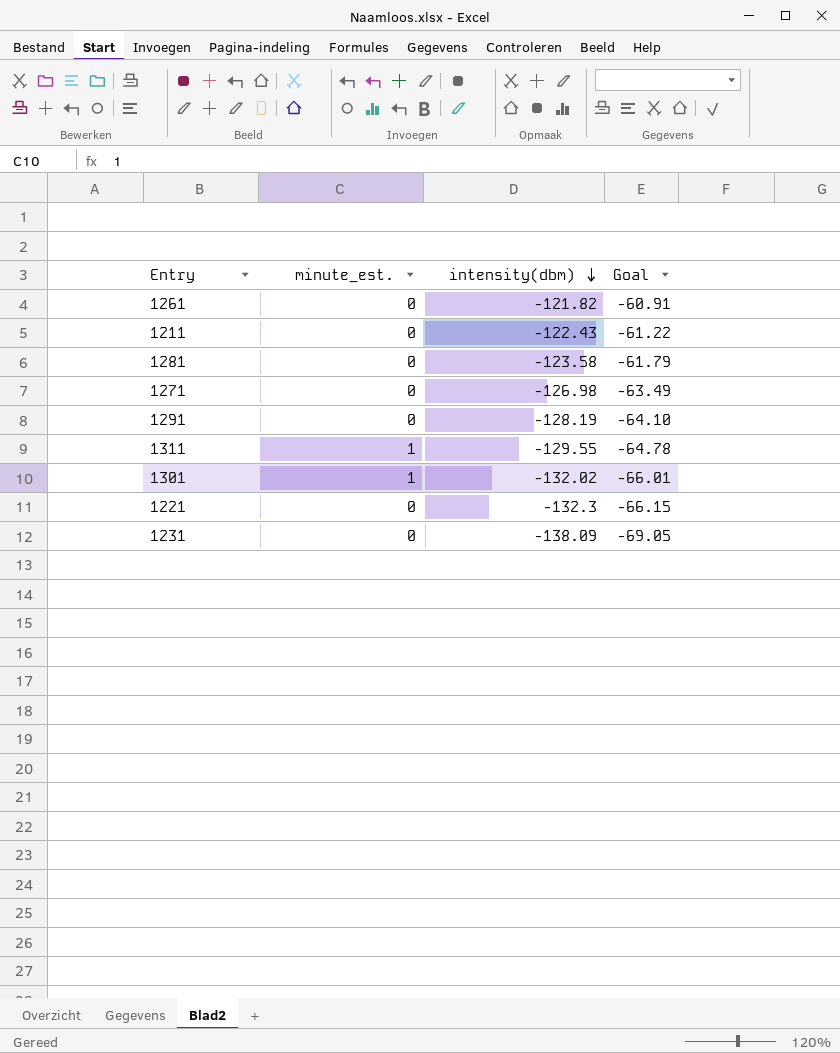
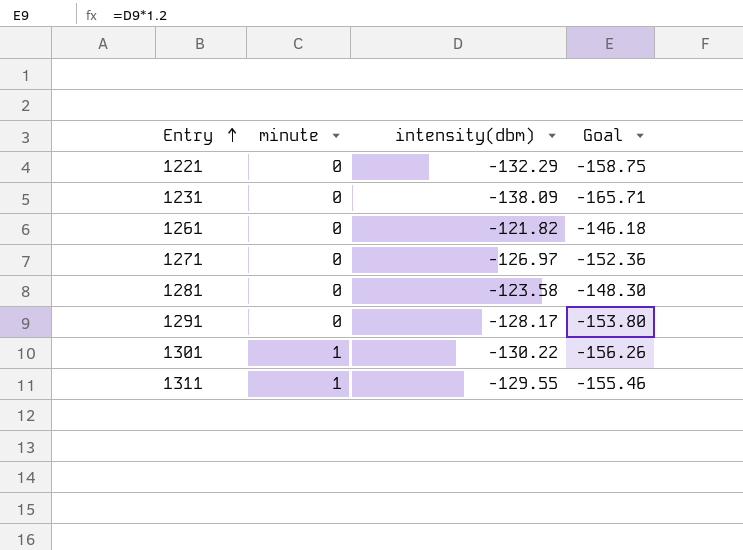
row order: intensity(dbm) descending -> Entry ascending
column name: minute_est. -> minute
column Goal | formula: [intensity(dbm)] * 0.5 -> [intensity(dbm)] * 1.2
row 1211: 0 | -122.43 | -61.22 -> none
1221 | intensity(dbm): -132.3 -> -132.29
1271 | intensity(dbm): -126.98 -> -126.97
1291 | intensity(dbm): -128.19 -> -128.17
1301 | intensity(dbm): -132.02 -> -130.22

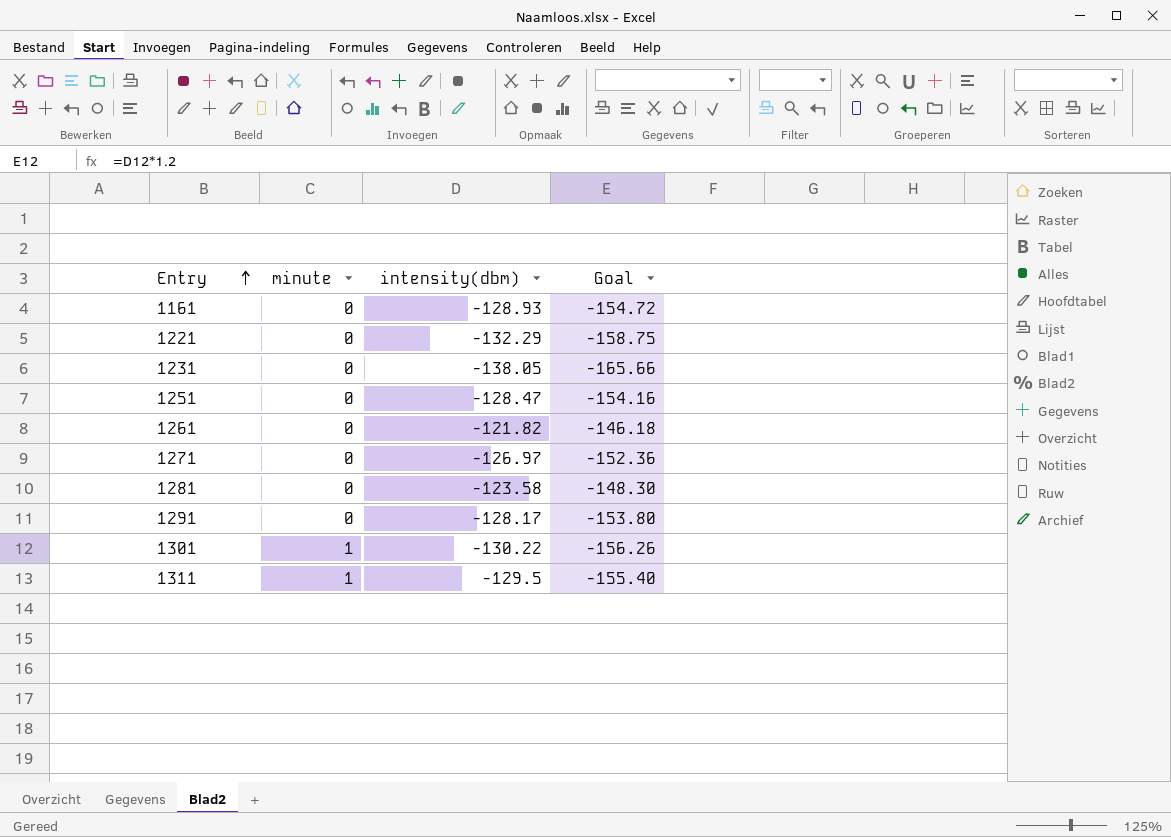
row 1161: none -> 0 | -128.93 | -154.72
1231 | intensity(dbm): -138.09 -> -138.05
1231 | Goal: -165.71 -> -165.66
row 1251: none -> 0 | -128.47 | -154.16
1311 | intensity(dbm): -129.55 -> -129.5
1311 | Goal: -155.46 -> -155.40

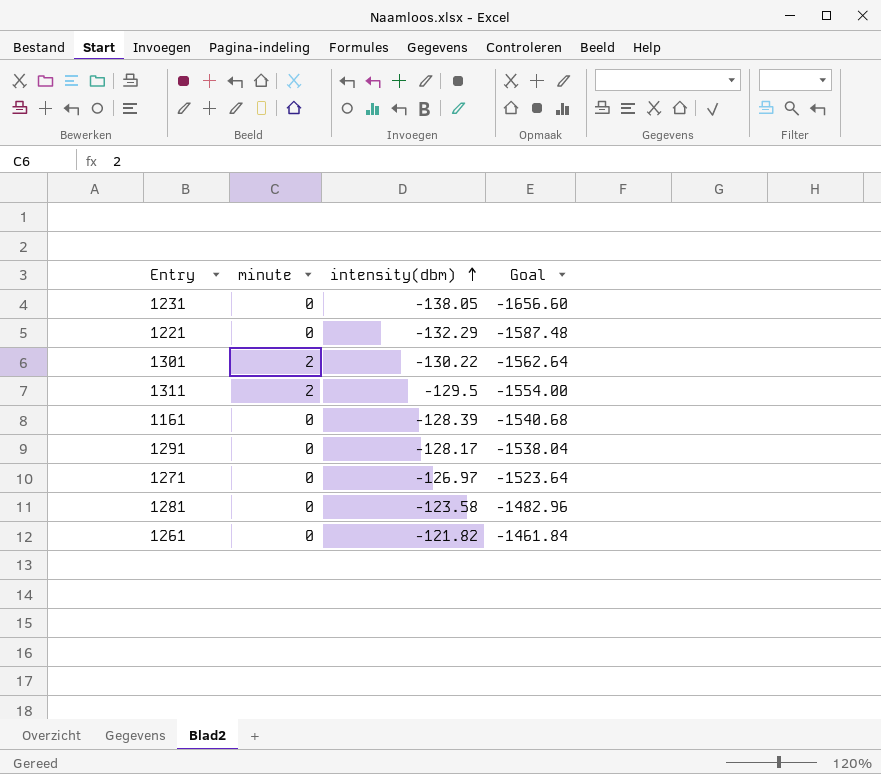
row order: Entry ascending -> intensity(dbm) ascending
column Goal | formula: [intensity(dbm)] * 1.2 -> [intensity(dbm)] * 12
row 1251: 0 | -128.47 | -154.16 -> none
1301 | minute: 1 -> 2
1311 | minute: 1 -> 2
1161 | intensity(dbm): -128.93 -> -128.39

